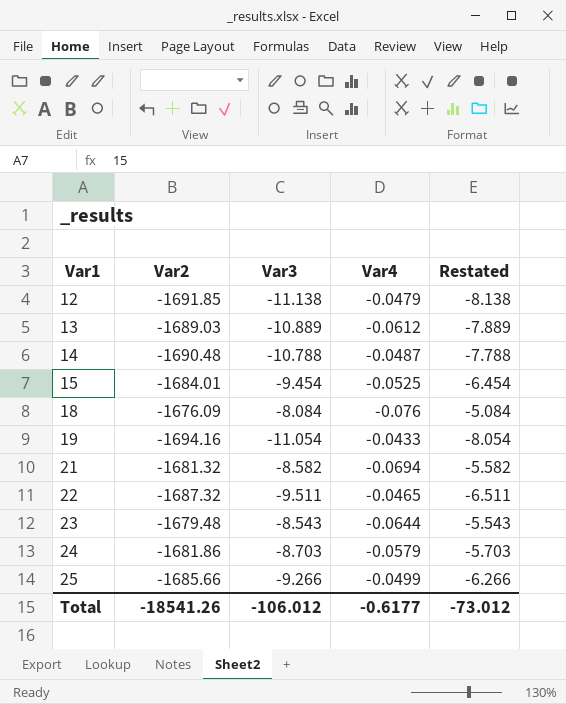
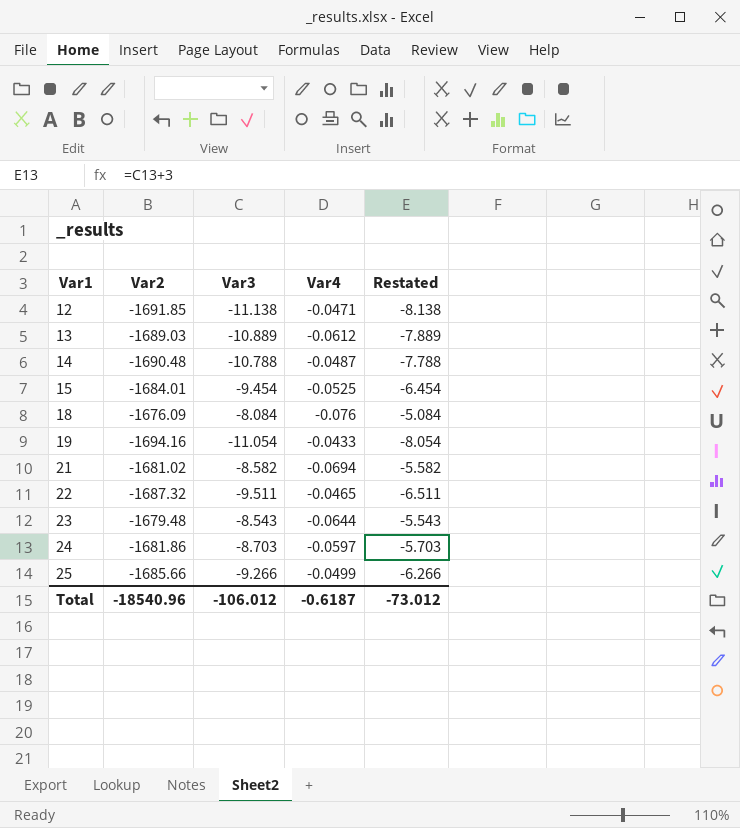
12 | Var4: -0.0479 -> -0.0471
21 | Var2: -1681.32 -> -1681.02
24 | Var4: -0.0579 -> -0.0597
Total | Var2: -18541.26 -> -18540.96
Total | Var4: -0.6177 -> -0.6187

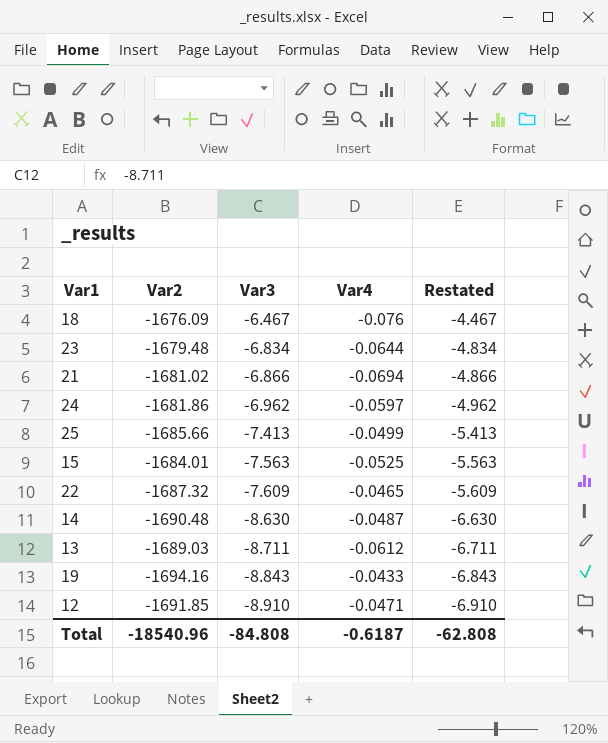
row order: Var1 ascending -> Var3 descending
column Restated | formula: [Var3] + 3 -> [Var3] + 2
18 | Var3: -8.084 -> -6.467
23 | Var3: -8.543 -> -6.834
21 | Var3: -8.582 -> -6.866
24 | Var3: -8.703 -> -6.962
25 | Var3: -9.266 -> -7.413
15 | Var3: -9.454 -> -7.563
22 | Var3: -9.511 -> -7.609
14 | Var3: -10.788 -> -8.630
13 | Var3: -10.889 -> -8.711
19 | Var3: -11.054 -> -8.843
12 | Var3: -11.138 -> -8.910
Total | Var3: -106.012 -> -84.808
Total | Restated: -73.012 -> -62.808

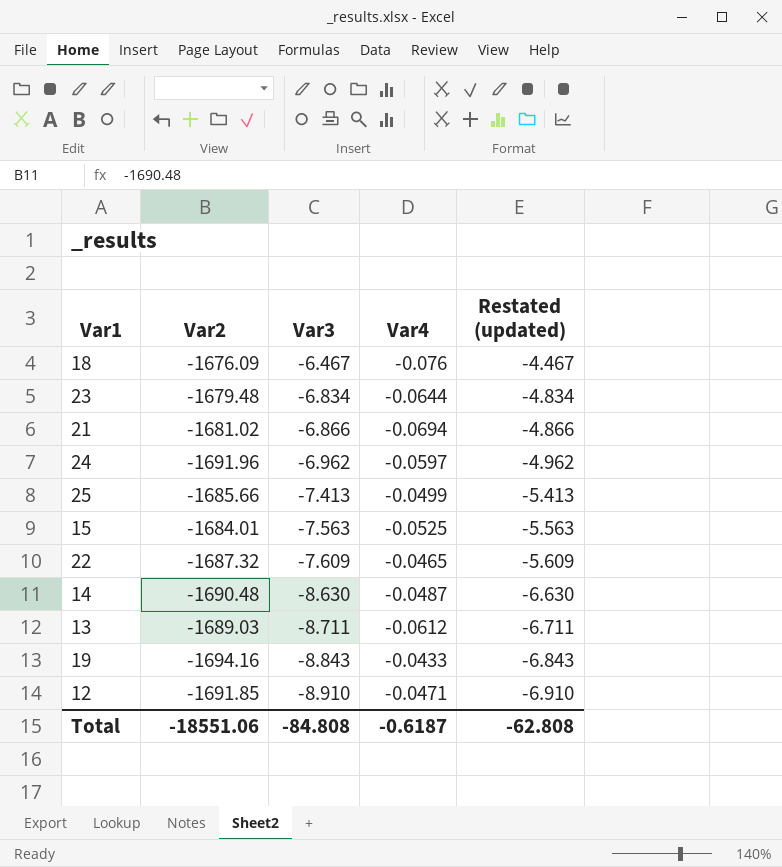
column name: Restated -> Restated (updated)
24 | Var2: -1681.86 -> -1691.96
Total | Var2: -18540.96 -> -18551.06

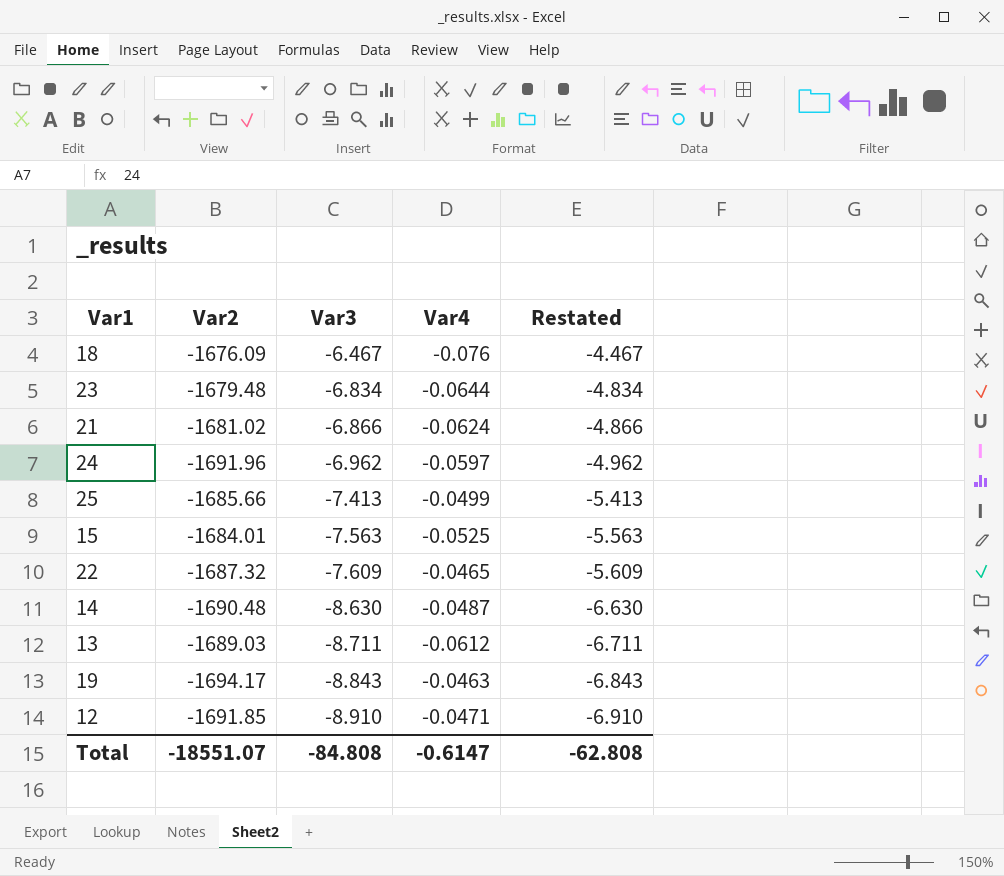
column name: Restated (updated) -> Restated
21 | Var4: -0.0694 -> -0.0624
19 | Var2: -1694.16 -> -1694.17
19 | Var4: -0.0433 -> -0.0463
Total | Var2: -18551.06 -> -18551.07
Total | Var4: -0.6187 -> -0.6147

